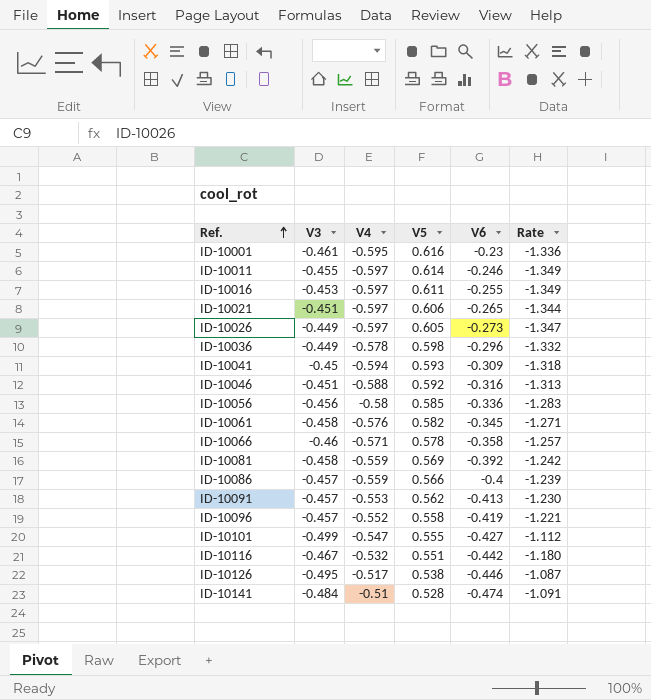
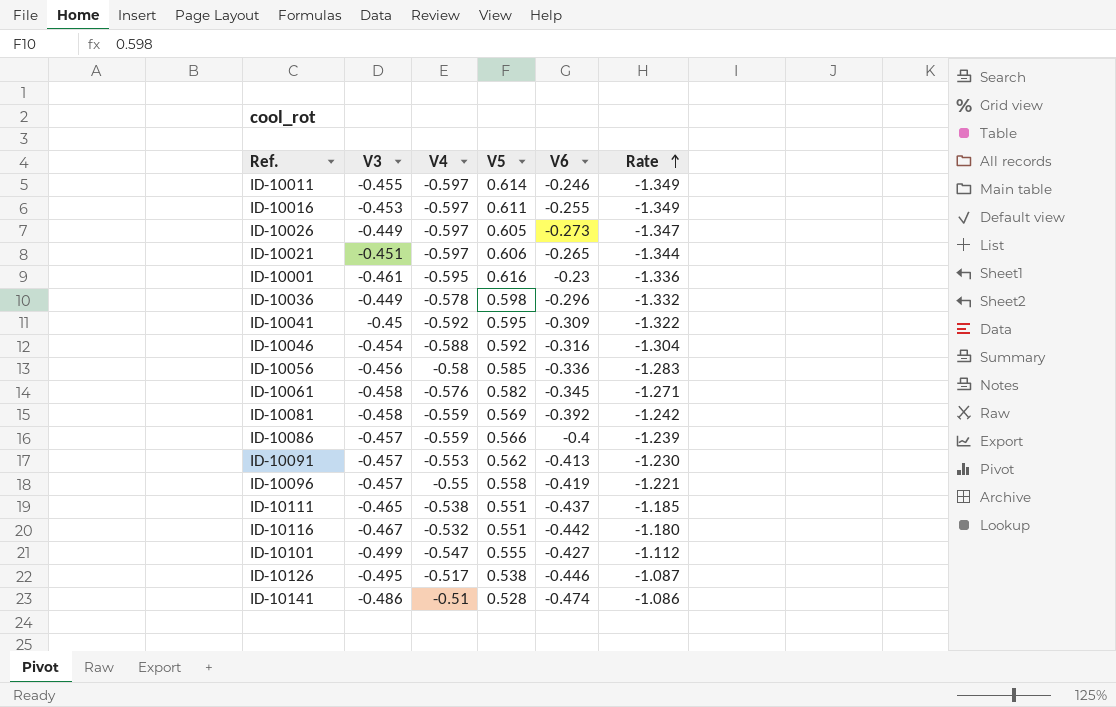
row order: Ref. ascending -> Rate ascending
row ID-10066: -0.46 | -0.571 | 0.578 | -0.358 | -1.257 -> none
ID-10041 | V4: -0.594 -> -0.592
ID-10041 | V5: 0.593 -> 0.595
ID-10041 | Rate: -1.318 -> -1.322
ID-10046 | V3: -0.451 -> -0.454
ID-10046 | Rate: -1.313 -> -1.304
ID-10096 | V4: -0.552 -> -0.55
row ID-10111: none -> -0.465 | -0.538 | 0.551 | -0.437 | -1.185
ID-10141 | V3: -0.484 -> -0.486
ID-10141 | Rate: -1.091 -> -1.086

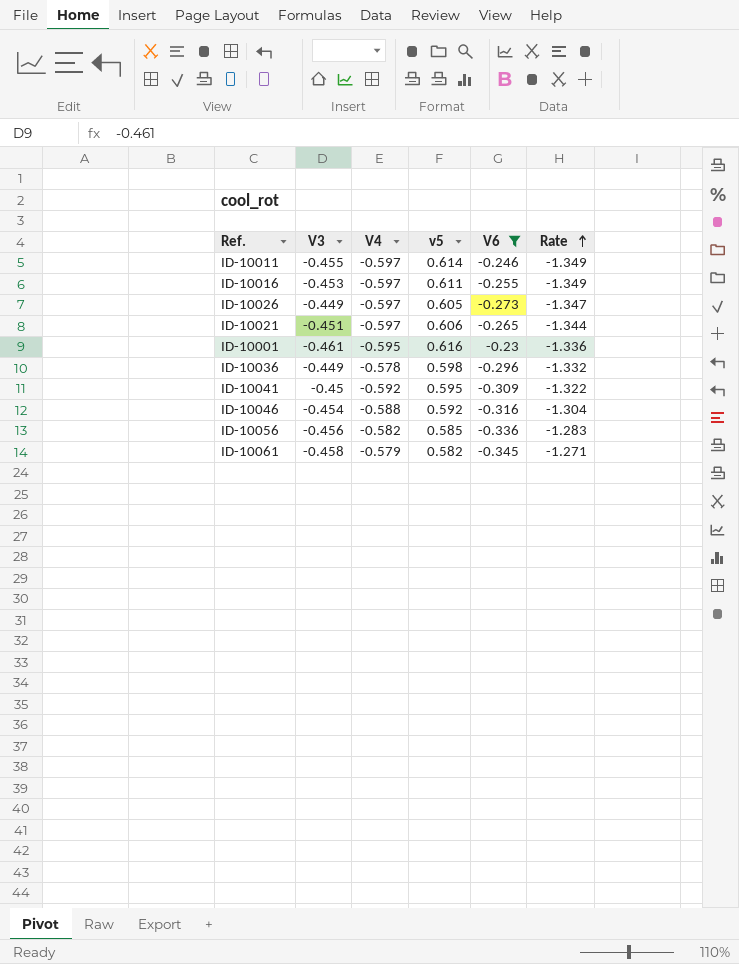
filter: none -> V6 >= -0.345
column name: V5 -> v5
ID-10056 | V4: -0.58 -> -0.582
ID-10061 | V4: -0.576 -> -0.579

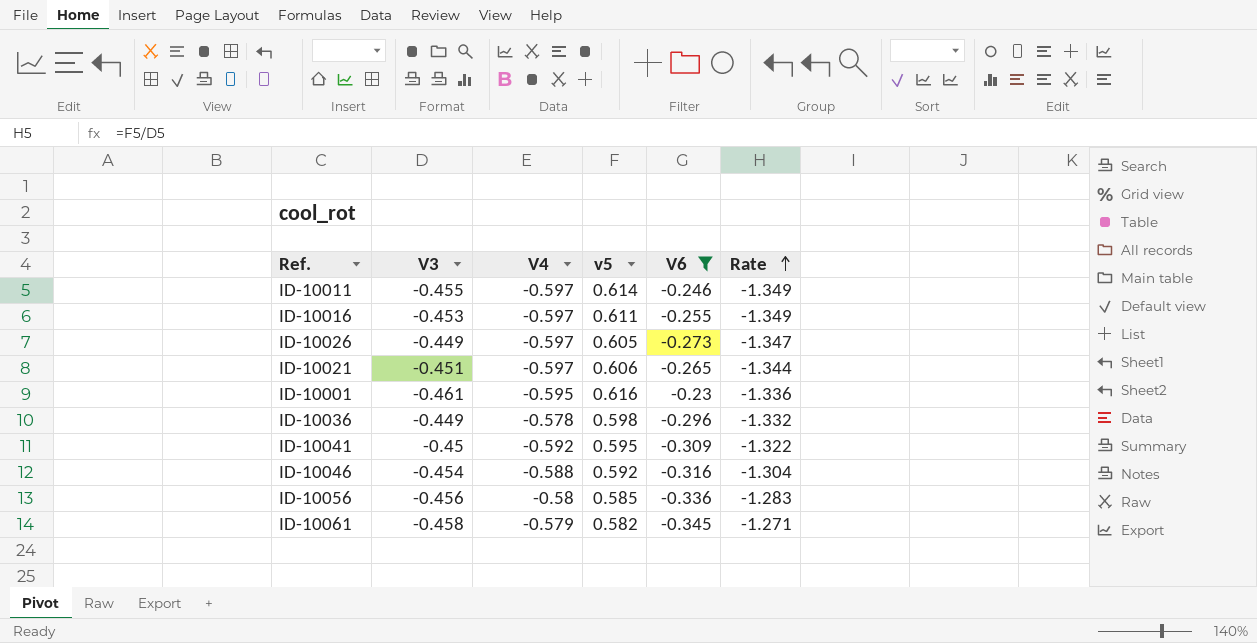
ID-10056 | V4: -0.582 -> -0.58

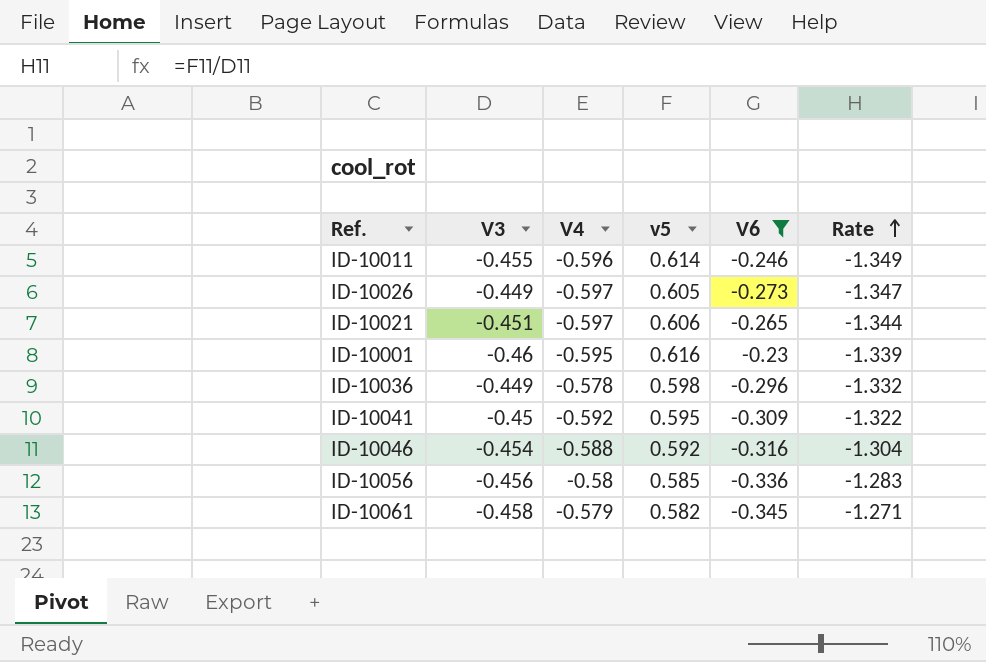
row ID-10016: -0.453 | -0.597 | 0.611 | -0.255 | -1.349 -> none
ID-10011 | V4: -0.597 -> -0.596
ID-10001 | V3: -0.461 -> -0.46
ID-10001 | Rate: -1.336 -> -1.339

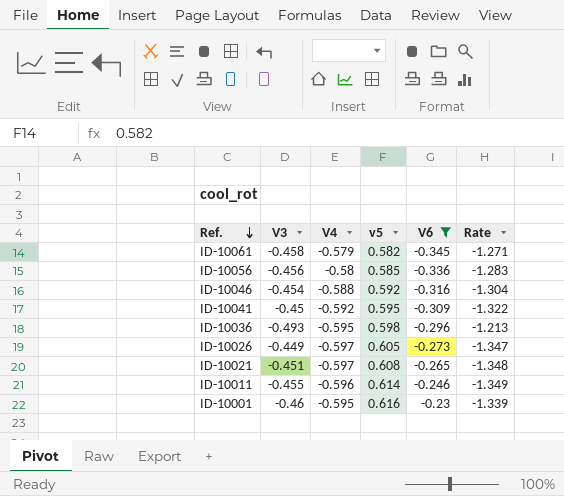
row order: Rate ascending -> Ref. descending
ID-10036 | V3: -0.449 -> -0.493
ID-10036 | V4: -0.578 -> -0.595
ID-10036 | Rate: -1.332 -> -1.213
ID-10021 | v5: 0.606 -> 0.608
ID-10021 | Rate: -1.344 -> -1.348

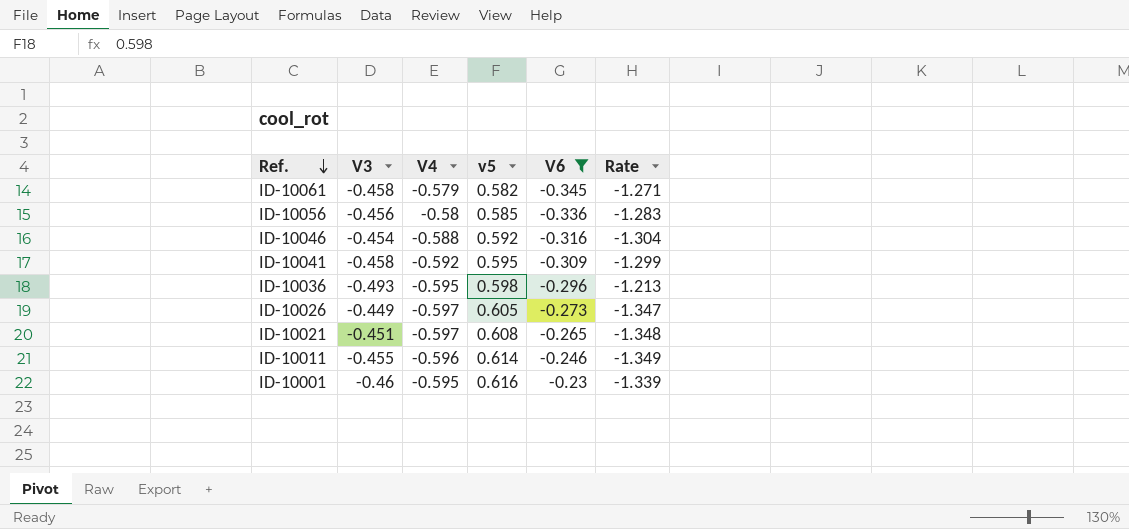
ID-10041 | V3: -0.45 -> -0.458
ID-10041 | Rate: -1.322 -> -1.299

